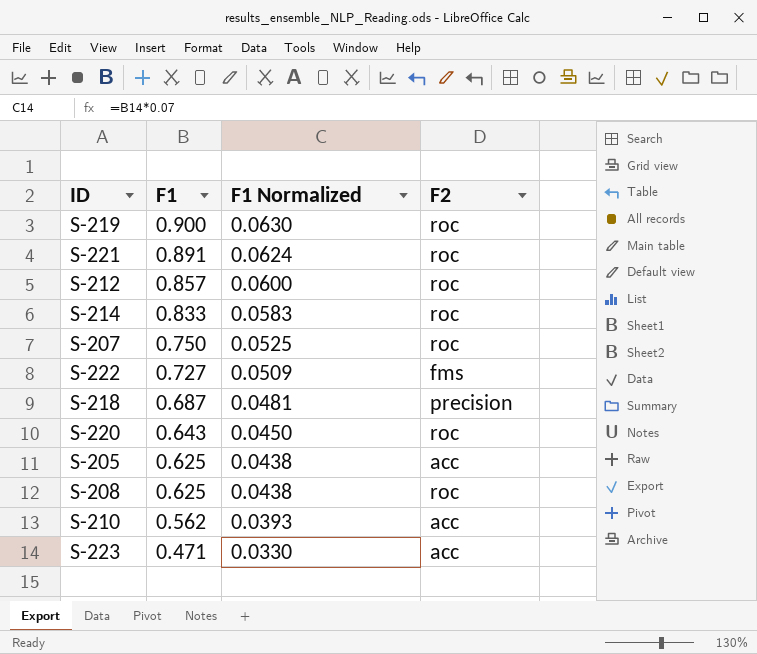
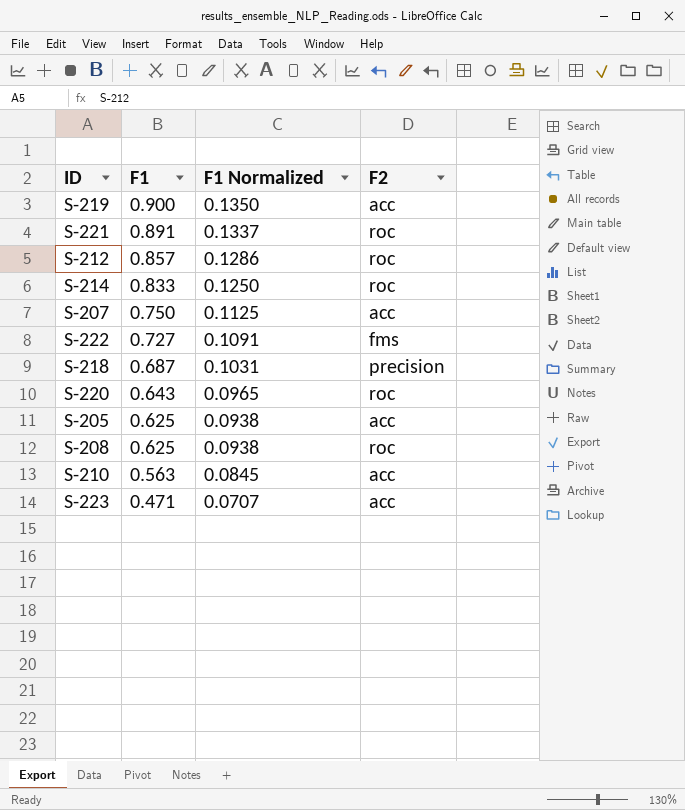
column F1 Normalized | formula: [F1] * 0.07 -> [F1] * 0.15
S-219 | F2: roc -> acc
S-207 | F2: roc -> acc
S-210 | F1: 0.562 -> 0.563

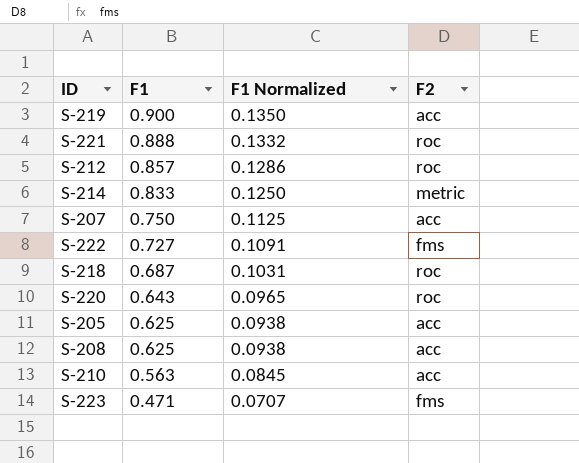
S-221 | F1: 0.891 -> 0.888
S-221 | F1 Normalized: 0.1337 -> 0.1332
S-214 | F2: roc -> metric
S-218 | F2: precision -> roc
S-208 | F2: roc -> acc
S-223 | F2: acc -> fms

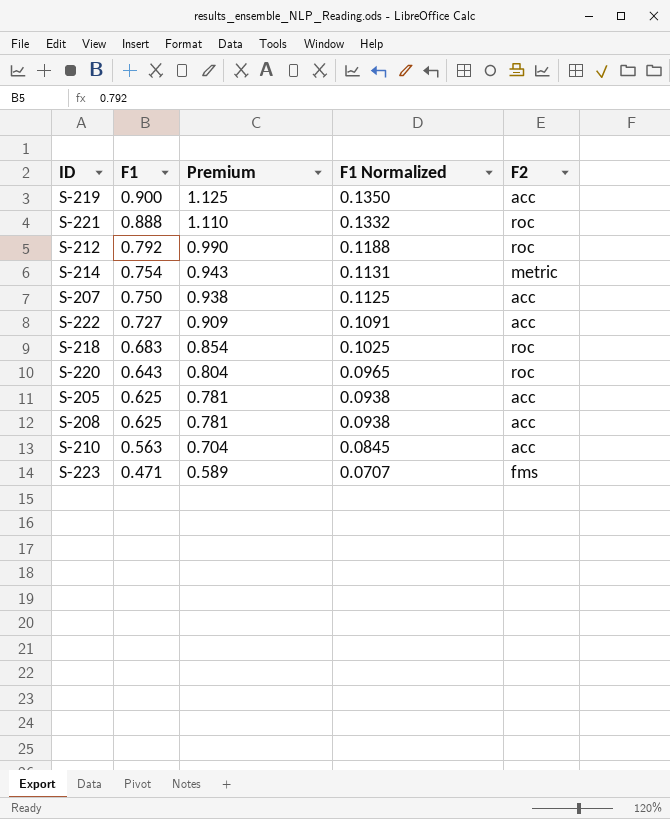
column Premium | formula: none -> [F1] * 1.25
S-212 | F1: 0.857 -> 0.792
S-212 | F1 Normalized: 0.1286 -> 0.1188
S-214 | F1: 0.833 -> 0.754
S-214 | F1 Normalized: 0.1250 -> 0.1131
S-222 | F2: fms -> acc
S-218 | F1: 0.687 -> 0.683
S-218 | F1 Normalized: 0.1031 -> 0.1025

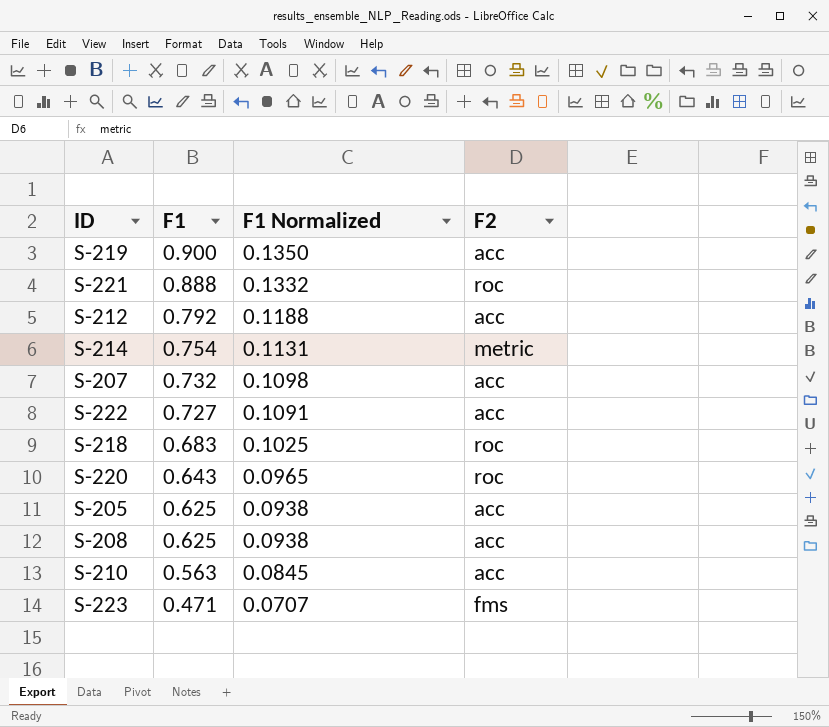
column Premium | formula: [F1] * 1.25 -> none
S-212 | F2: roc -> acc
S-207 | F1: 0.750 -> 0.732
S-207 | F1 Normalized: 0.1125 -> 0.1098

